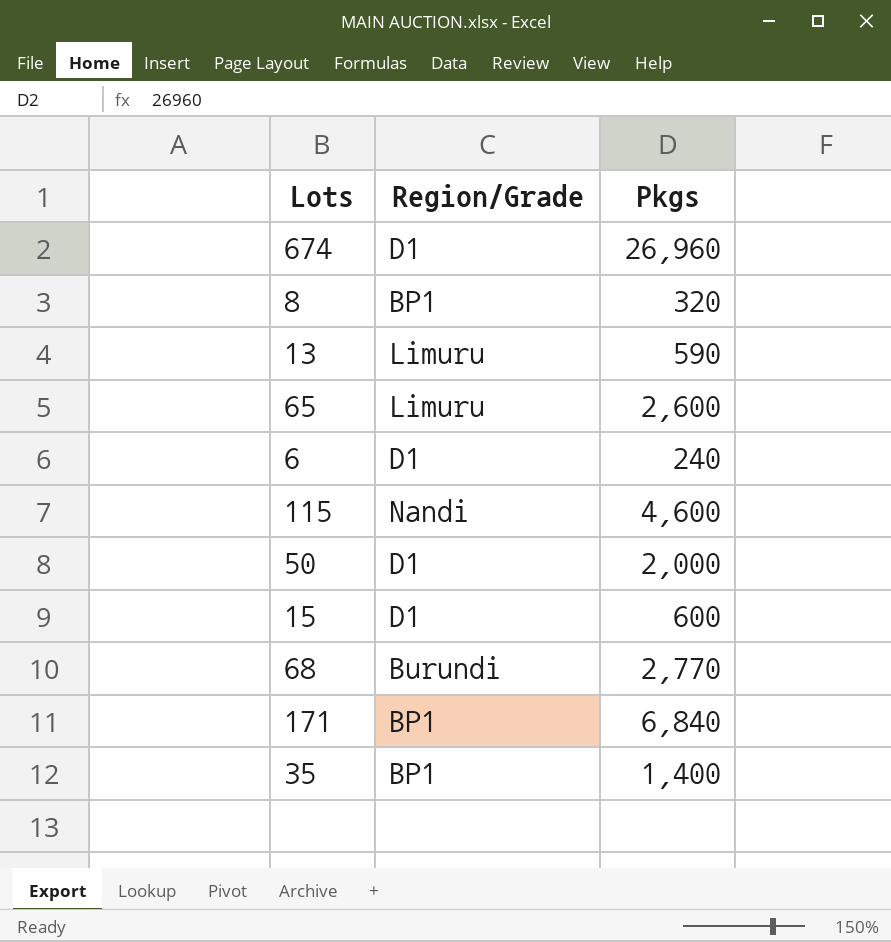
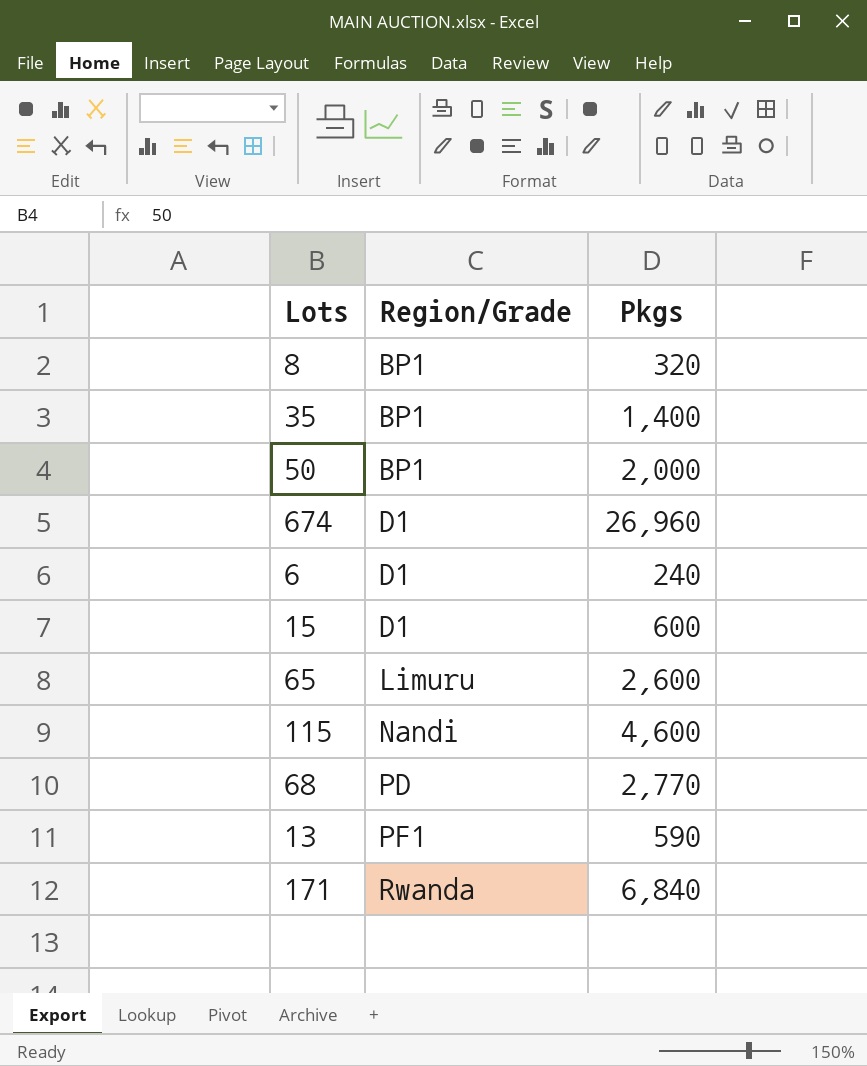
row order: none -> Region/Grade ascending
50 | Region/Grade: D1 -> BP1
68 | Region/Grade: Burundi -> PD
13 | Region/Grade: Limuru -> PF1
171 | Region/Grade: BP1 -> Rwanda

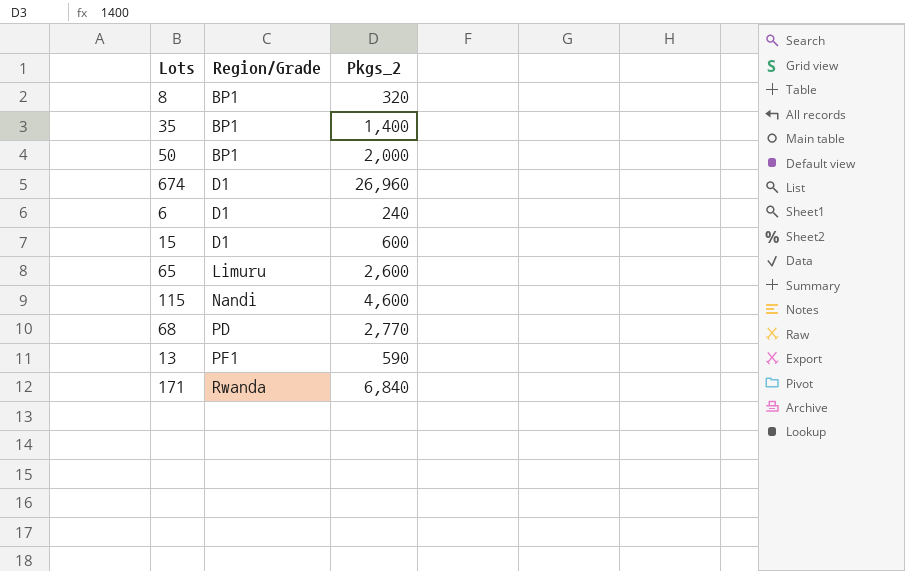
column name: Pkgs -> Pkgs_2

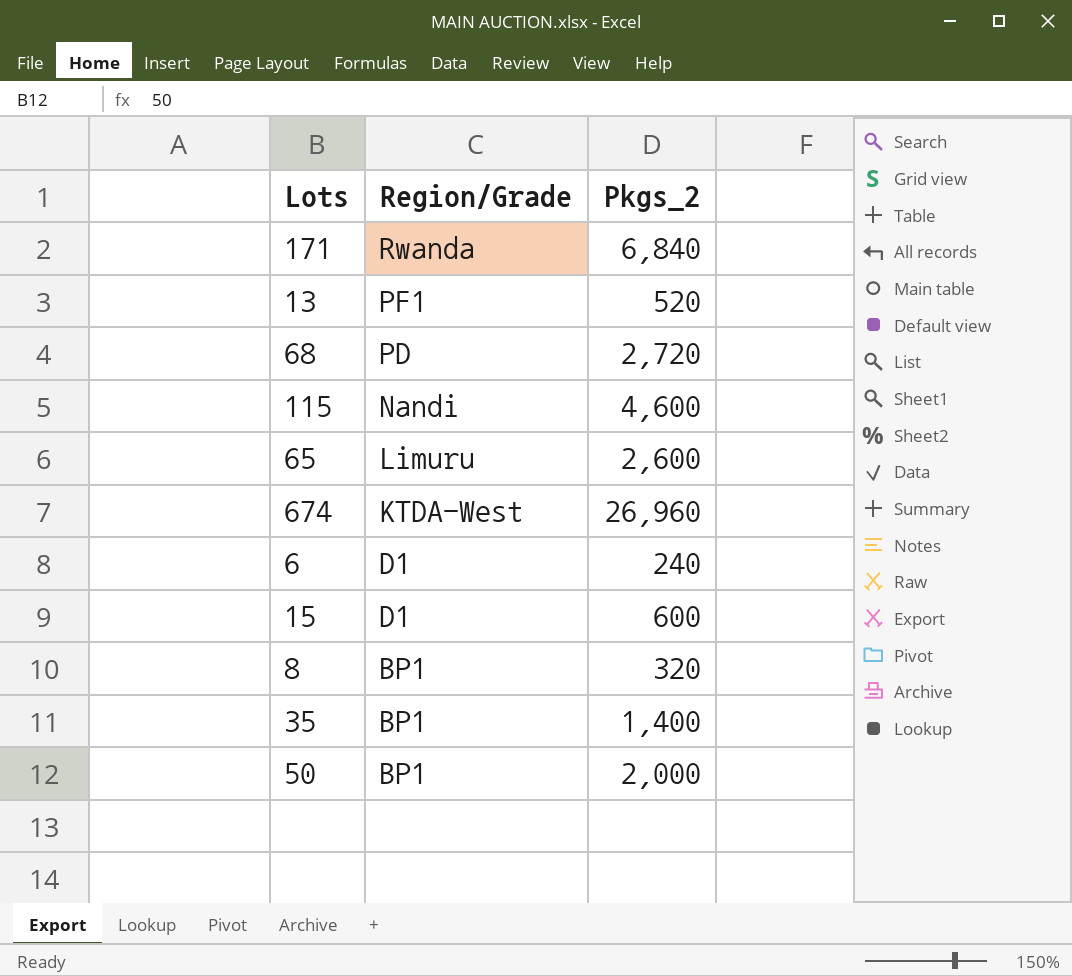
row order: Region/Grade ascending -> Region/Grade descending
13 | Pkgs_2: 590 -> 520
68 | Pkgs_2: 2,770 -> 2,720
674 | Region/Grade: D1 -> KTDA-West

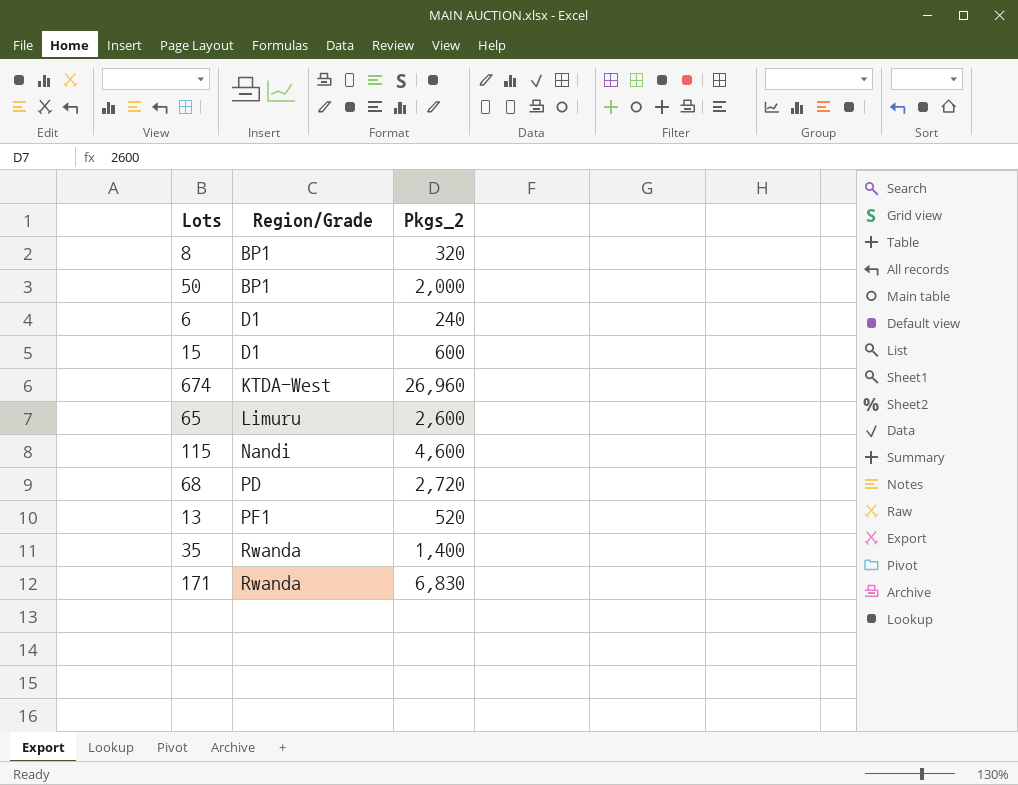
row order: Region/Grade descending -> Region/Grade ascending
35 | Region/Grade: BP1 -> Rwanda
171 | Pkgs_2: 6,840 -> 6,830

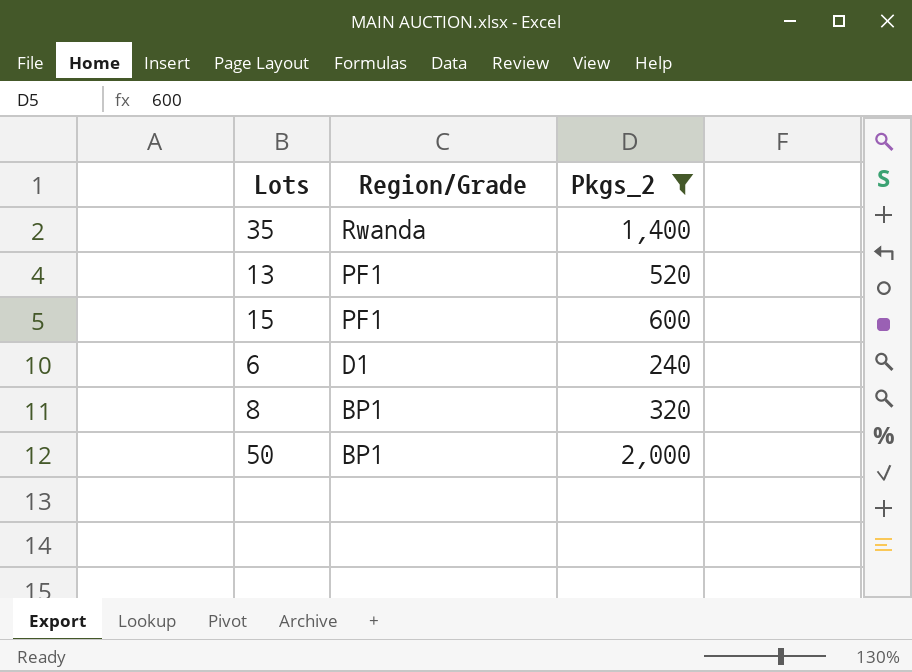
filter: none -> Pkgs_2 <= 2,000
row order: Region/Grade ascending -> Region/Grade descending
15 | Region/Grade: D1 -> PF1

